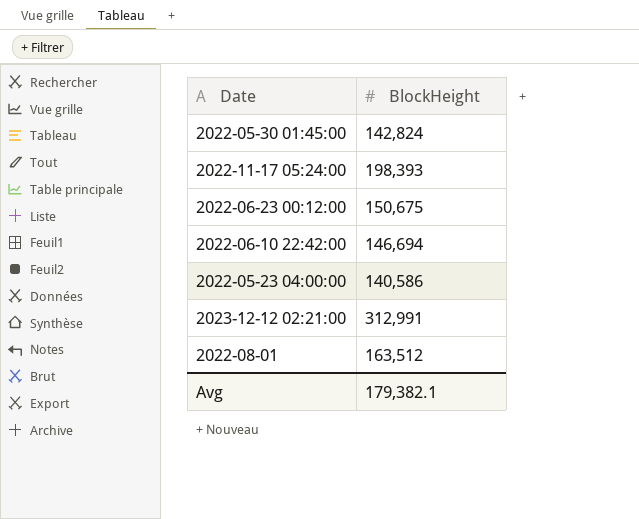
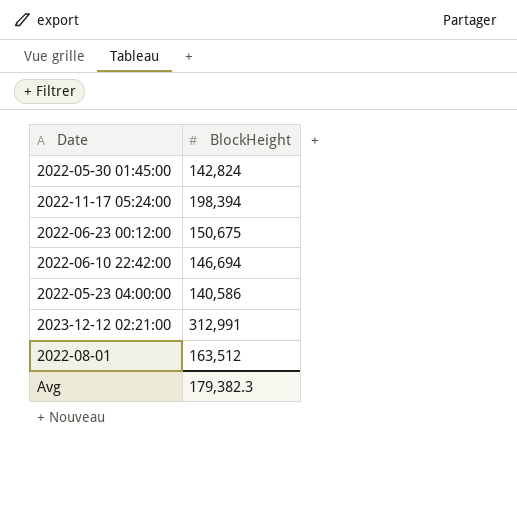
2022-11-17 05:24:00 | BlockHeight: 198,393 -> 198,394
Avg | BlockHeight: 179,382.1 -> 179,382.3

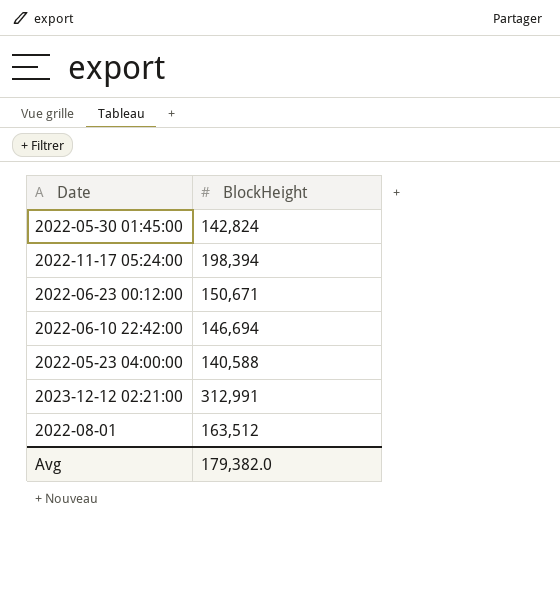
2022-06-23 00:12:00 | BlockHeight: 150,675 -> 150,671
2022-05-23 04:00:00 | BlockHeight: 140,586 -> 140,588
Avg | BlockHeight: 179,382.3 -> 179,382.0

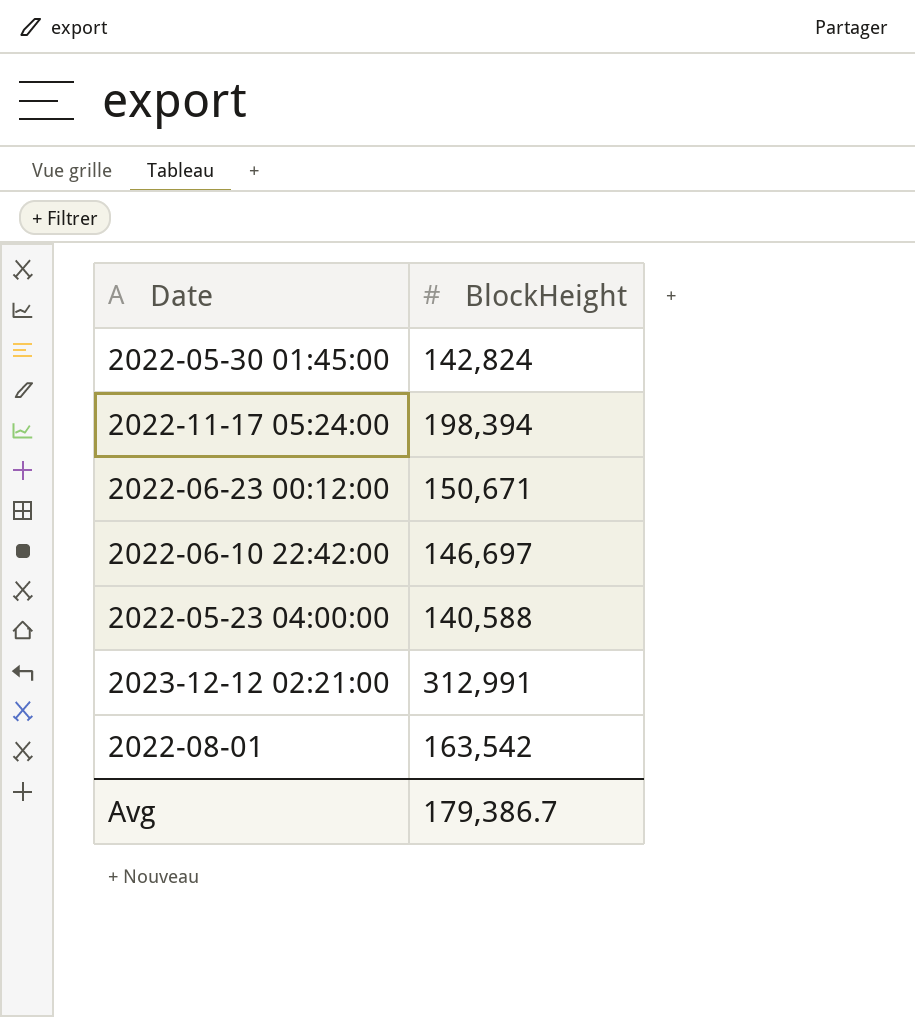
2022-06-10 22:42:00 | BlockHeight: 146,694 -> 146,697
2022-08-01 | BlockHeight: 163,512 -> 163,542
Avg | BlockHeight: 179,382.0 -> 179,386.7

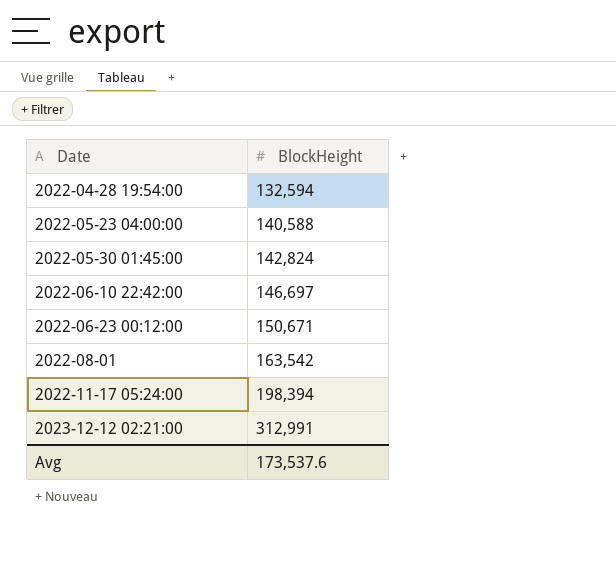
row order: none -> Date ascending
row 2022-04-28 19:54:00: none -> 132,594
Avg | BlockHeight: 179,386.7 -> 173,537.6

